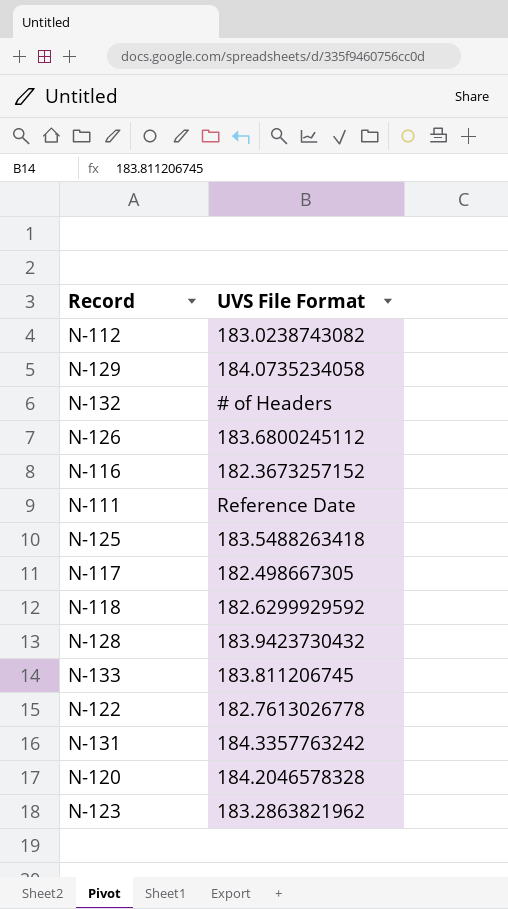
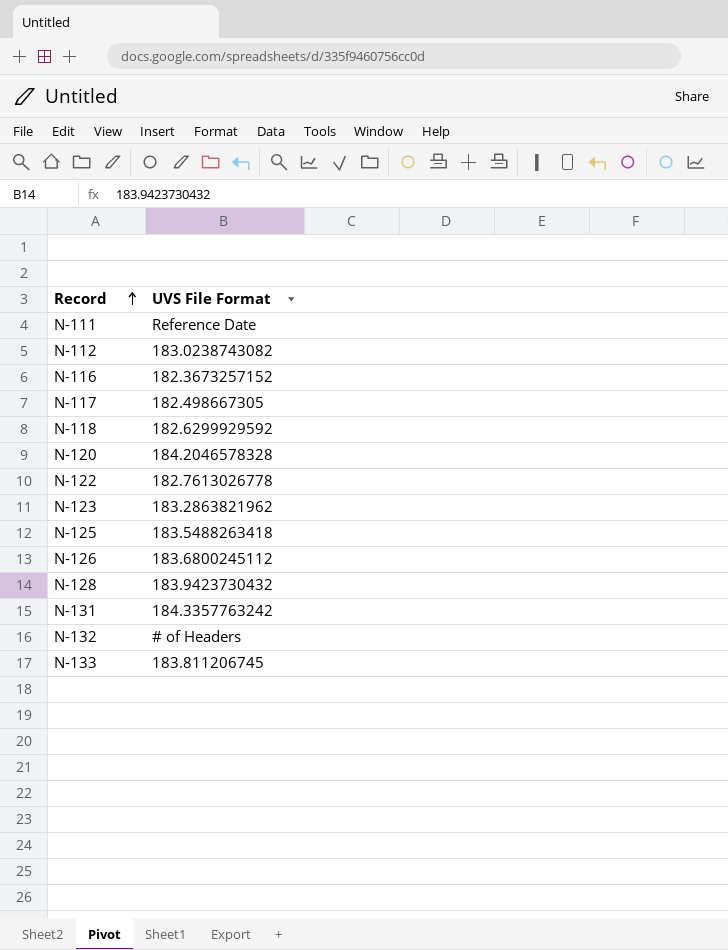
row order: none -> Record ascending
row N-129: 184.0735234058 -> none

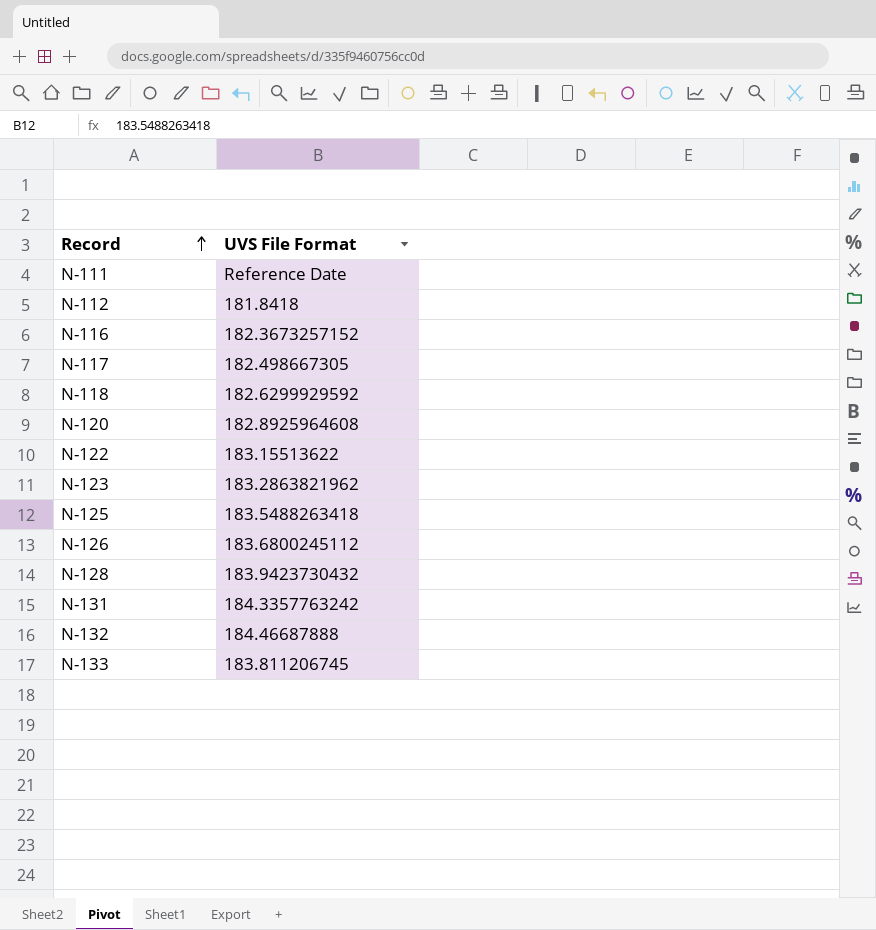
N-112 | UVS File Format: 183.0238743082 -> 181.8418
N-120 | UVS File Format: 184.2046578328 -> 182.8925964608
N-122 | UVS File Format: 182.7613026778 -> 183.15513622
N-132 | UVS File Format: # of Headers -> 184.46687888

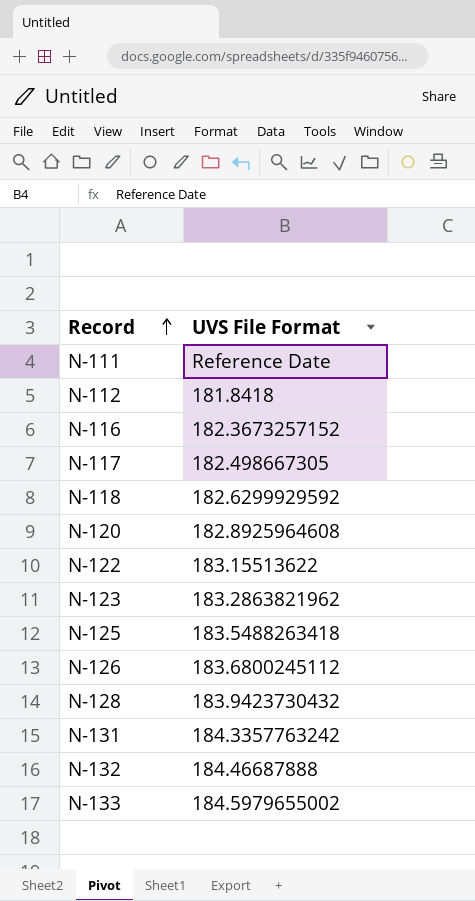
N-133 | UVS File Format: 183.811206745 -> 184.5979655002

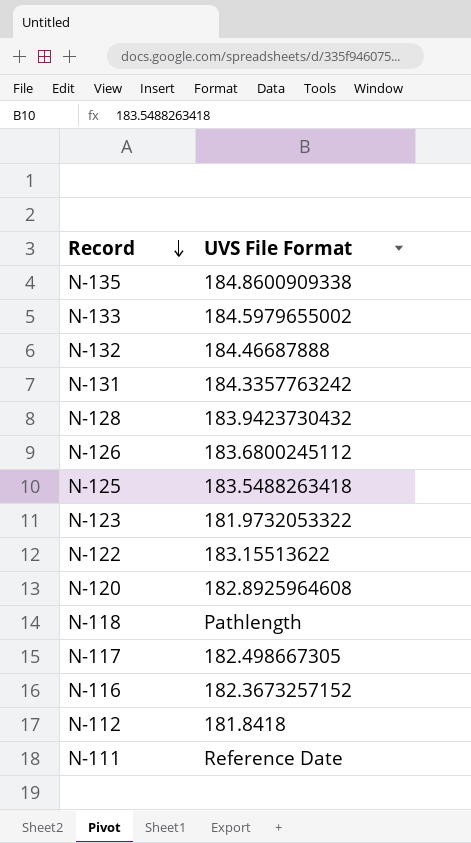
row order: Record ascending -> Record descending
row N-135: none -> 184.8600909338
N-123 | UVS File Format: 183.2863821962 -> 181.9732053322
N-118 | UVS File Format: 182.6299929592 -> Pathlength

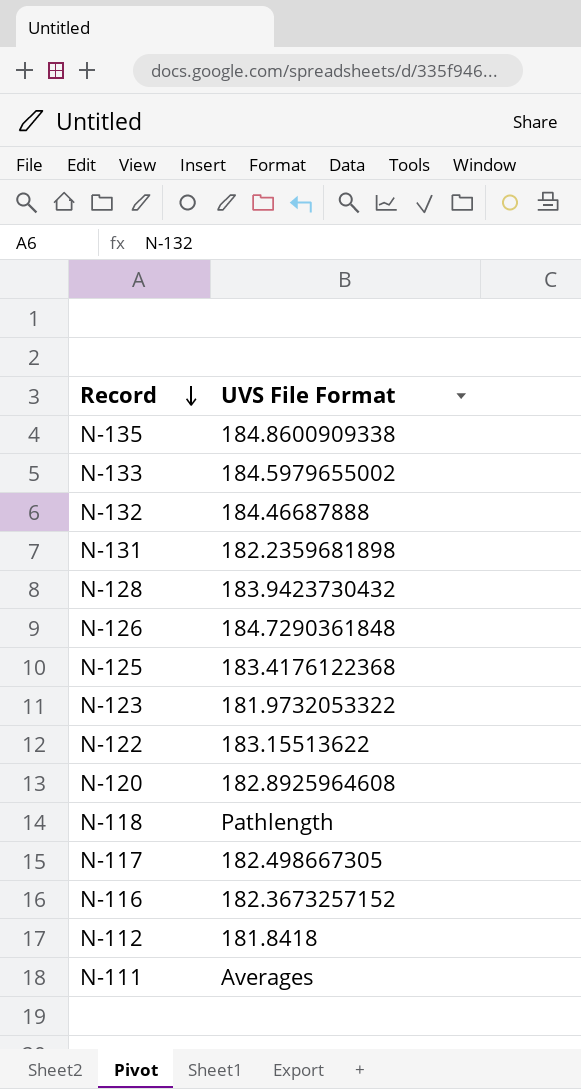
N-131 | UVS File Format: 184.3357763242 -> 182.2359681898
N-126 | UVS File Format: 183.6800245112 -> 184.7290361848
N-125 | UVS File Format: 183.5488263418 -> 183.4176122368
N-111 | UVS File Format: Reference Date -> Averages

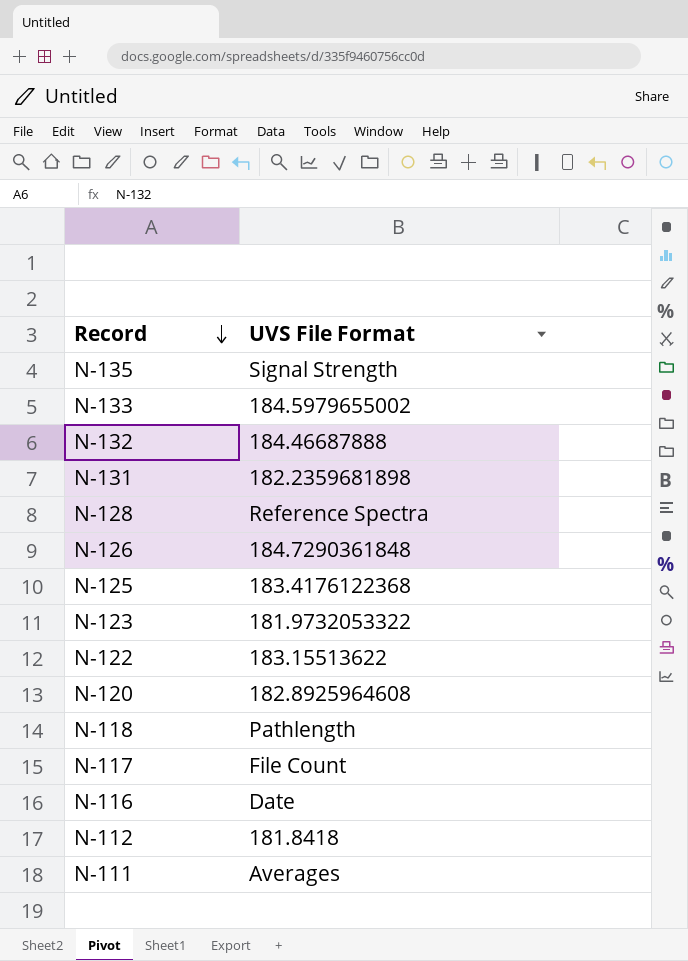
N-135 | UVS File Format: 184.8600909338 -> Signal Strength
N-128 | UVS File Format: 183.9423730432 -> Reference Spectra
N-117 | UVS File Format: 182.498667305 -> File Count
N-116 | UVS File Format: 182.3673257152 -> Date

